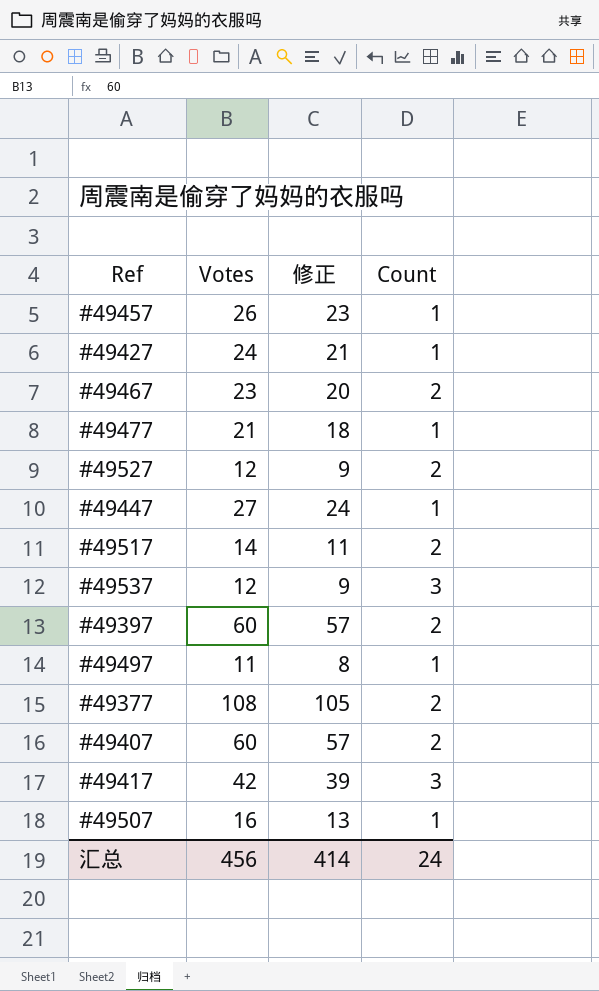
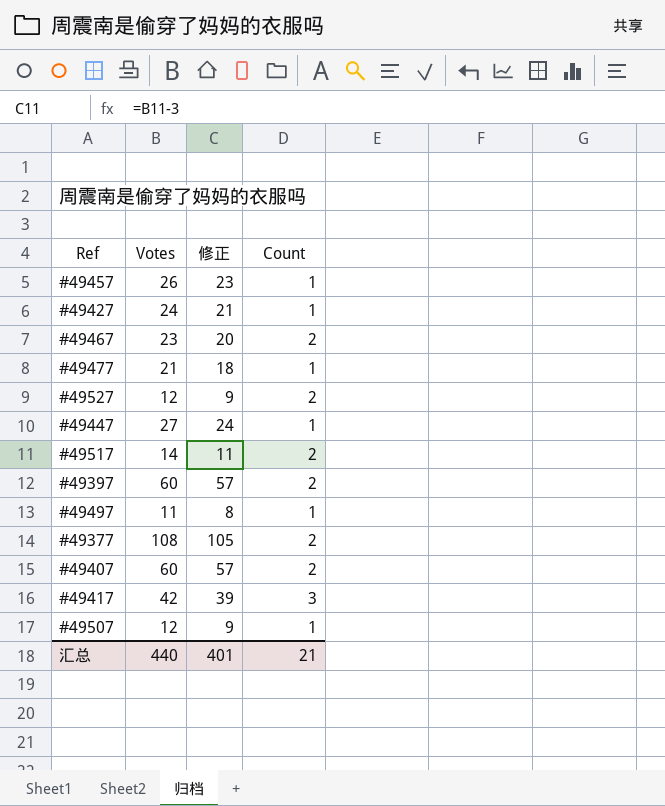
row #49537: 12 | 9 | 3 -> none
#49507 | Votes: 16 -> 12
#49507 | 修正: 13 -> 9
汇总 | Votes: 456 -> 440
汇总 | 修正: 414 -> 401
汇总 | Count: 24 -> 21

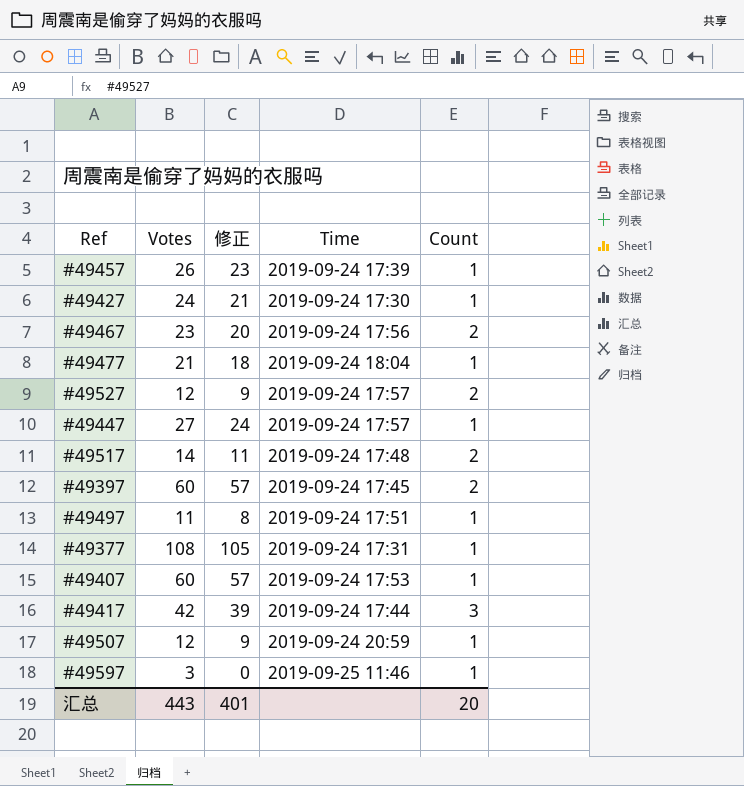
column Time | position: none -> 4
#49377 | Count: 2 -> 1
#49407 | Count: 2 -> 1
row #49597: none -> 3 | 0 | 2019-09-25 11:46 | 1
汇总 | Votes: 440 -> 443
汇总 | Count: 21 -> 20

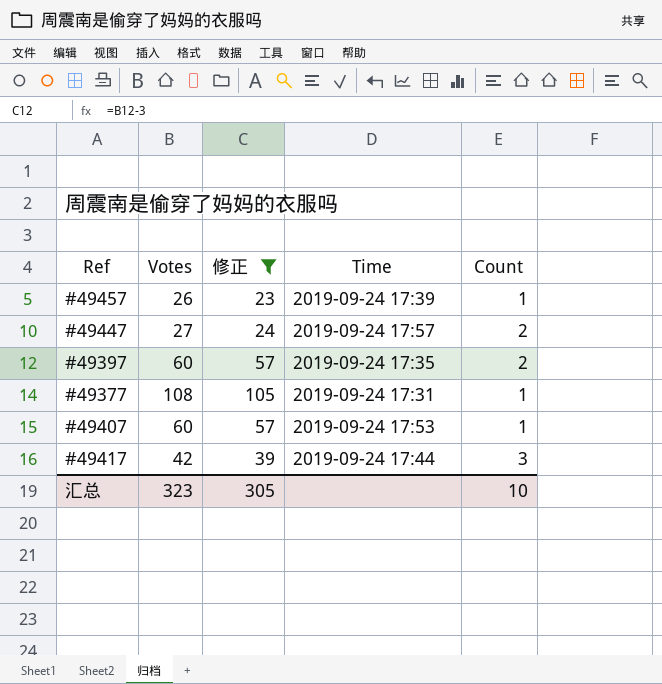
filter: none -> 修正 >= 23
#49447 | Count: 1 -> 2
#49397 | Time: 2019-09-24 17:45 -> 2019-09-24 17:35
汇总 | Votes: 443 -> 323
汇总 | 修正: 401 -> 305
汇总 | Count: 20 -> 10

